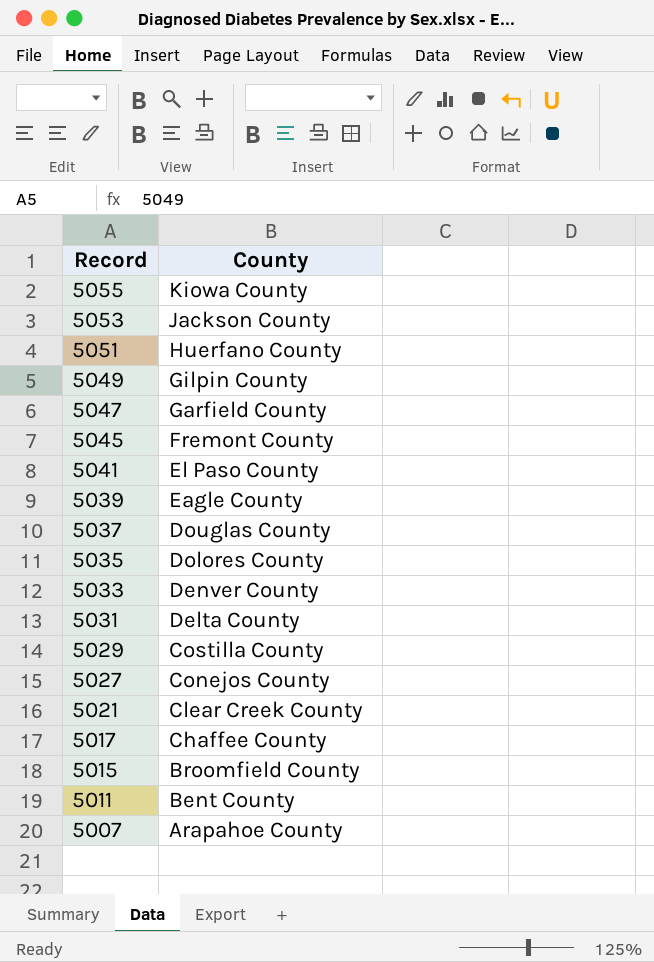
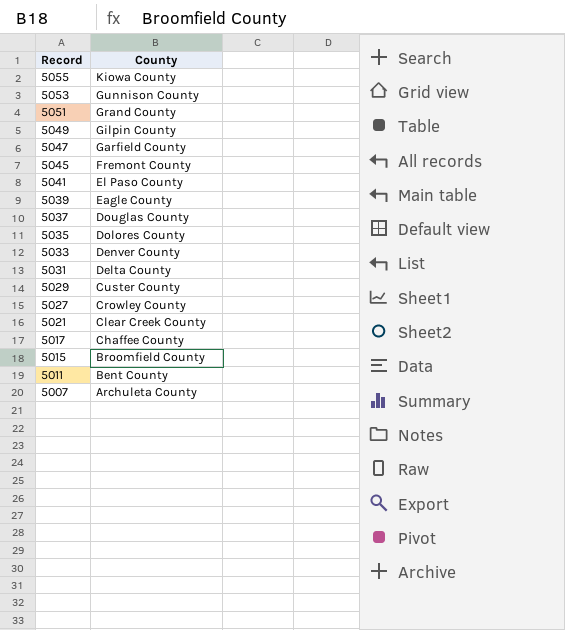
5053 | County: Jackson County -> Gunnison County
5051 | County: Huerfano County -> Grand County
5029 | County: Costilla County -> Custer County
5027 | County: Conejos County -> Crowley County
5007 | County: Arapahoe County -> Archuleta County

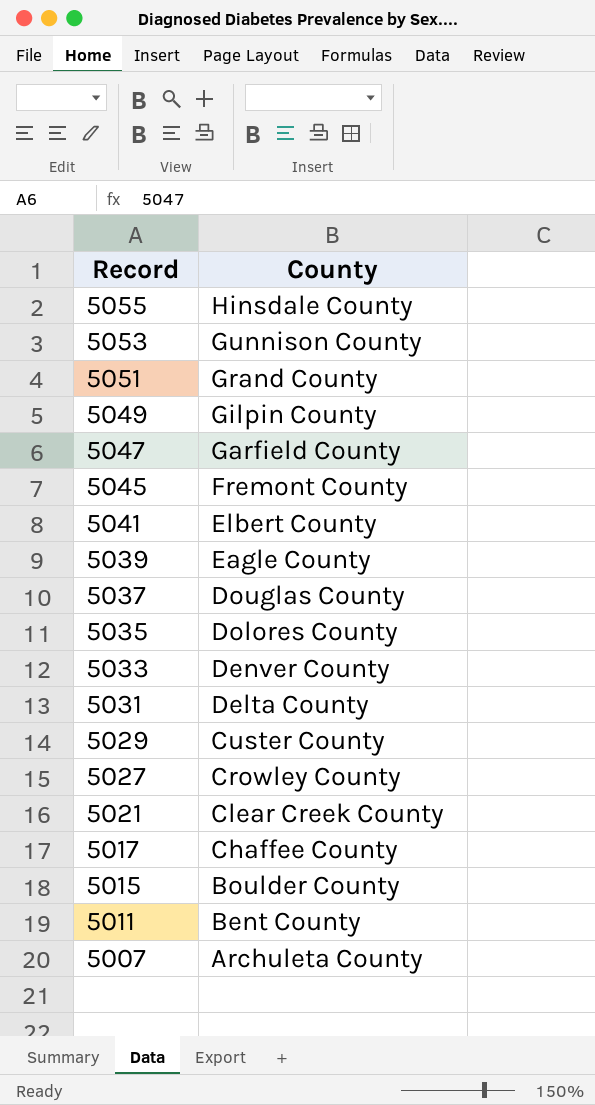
5055 | County: Kiowa County -> Hinsdale County
5041 | County: El Paso County -> Elbert County
5015 | County: Broomfield County -> Boulder County

